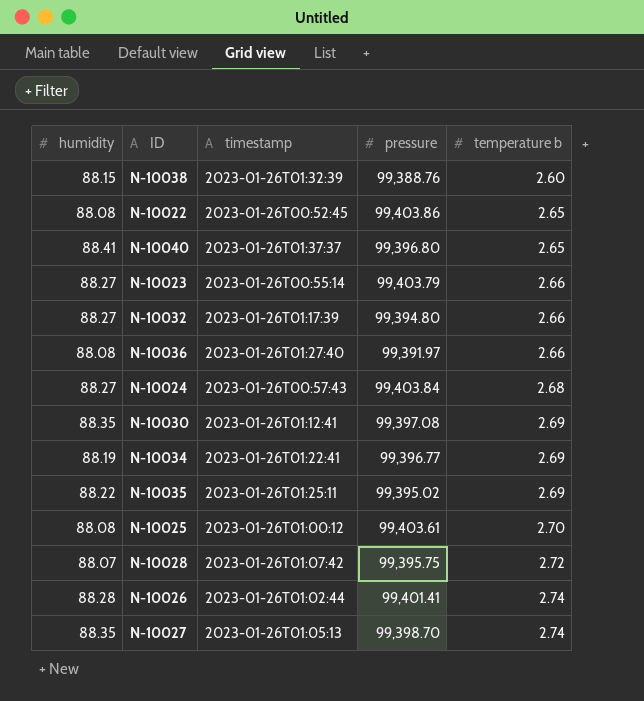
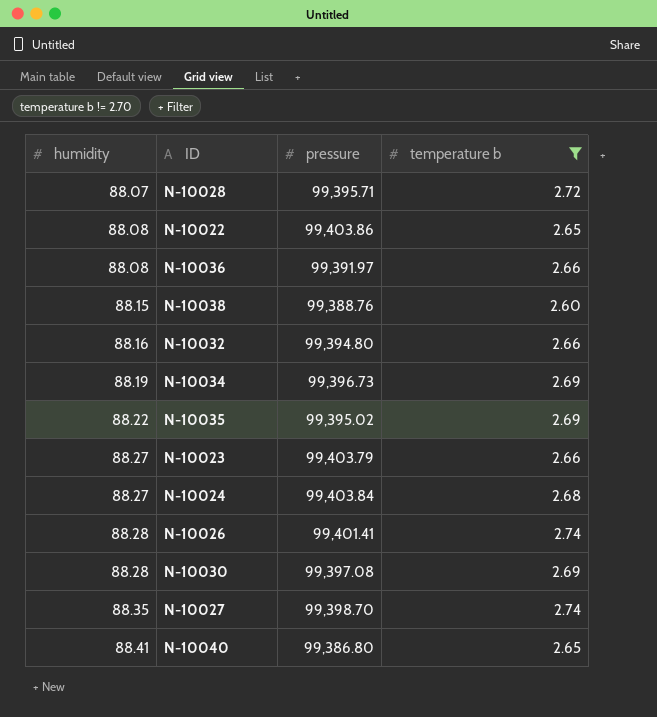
filter: none -> temperature b != 2.70
row order: temperature b ascending -> humidity ascending
column timestamp | position: 3 -> none
N-10028 | pressure: 99,395.75 -> 99,395.71
N-10032 | humidity: 88.27 -> 88.16
N-10034 | pressure: 99,396.77 -> 99,396.73
N-10030 | humidity: 88.35 -> 88.28
N-10040 | pressure: 99,396.80 -> 99,386.80

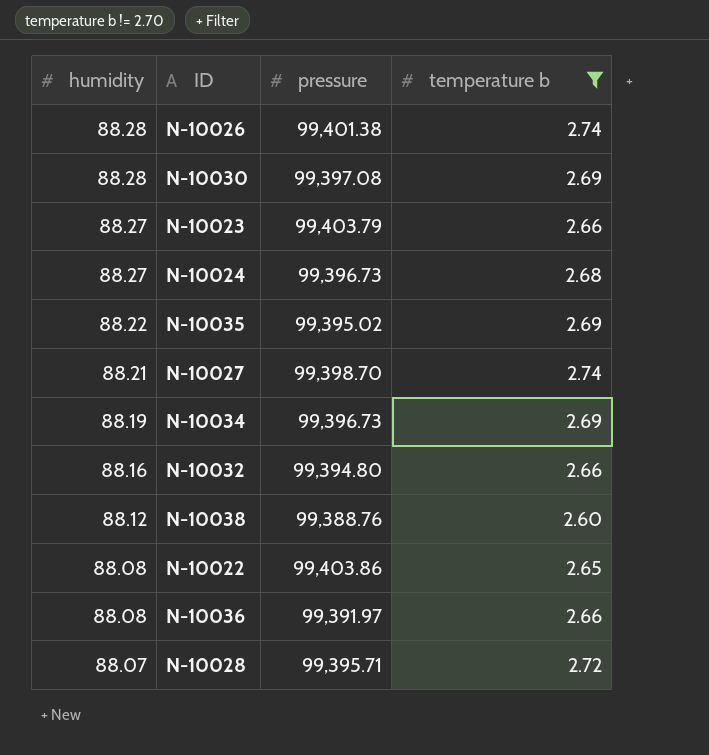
row order: humidity ascending -> humidity descending
row N-10040: 88.41 | 99,386.80 | 2.65 -> none
N-10026 | pressure: 99,401.41 -> 99,401.38
N-10024 | pressure: 99,403.84 -> 99,396.73
N-10027 | humidity: 88.35 -> 88.21
N-10038 | humidity: 88.15 -> 88.12

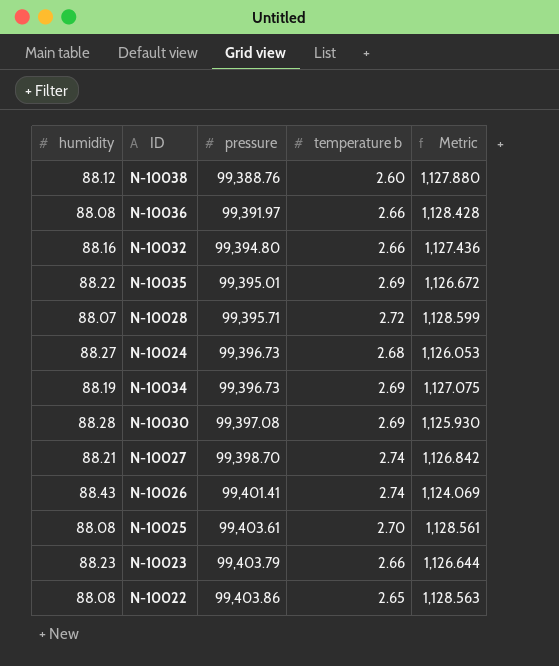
filter: temperature b != 2.70 -> none
row order: humidity descending -> pressure ascending
column Metric | formula: none -> [pressure] / [humidity]
N-10035 | pressure: 99,395.02 -> 99,395.01
N-10026 | humidity: 88.28 -> 88.43
N-10026 | pressure: 99,401.38 -> 99,401.41
N-10023 | humidity: 88.27 -> 88.23

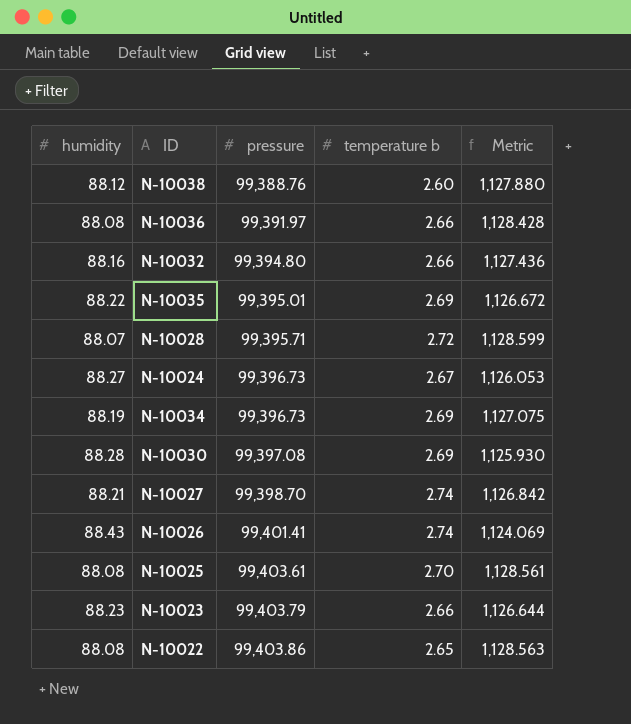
N-10024 | temperature b: 2.68 -> 2.67

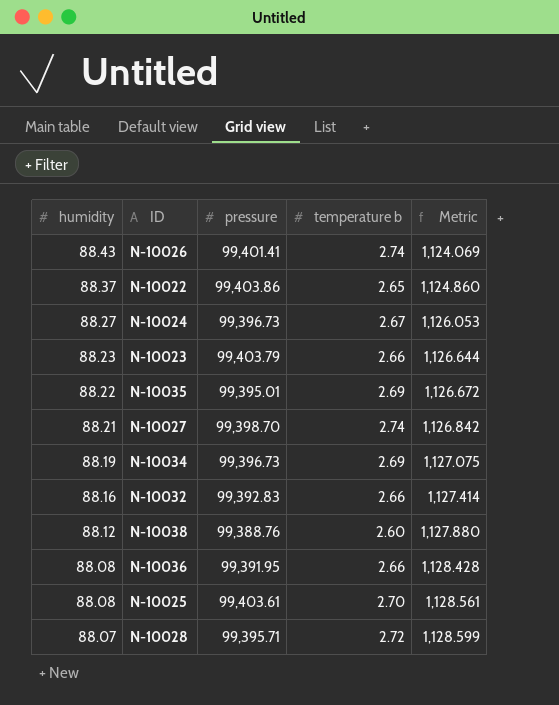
row order: pressure ascending -> humidity descending
row N-10030: 88.28 | 99,397.08 | 2.69 | 1,125.930 -> none
N-10022 | humidity: 88.08 -> 88.37
N-10022 | Metric: 1,128.563 -> 1,124.860
N-10032 | pressure: 99,394.80 -> 99,392.83
N-10032 | Metric: 1,127.436 -> 1,127.414
N-10036 | pressure: 99,391.97 -> 99,391.95

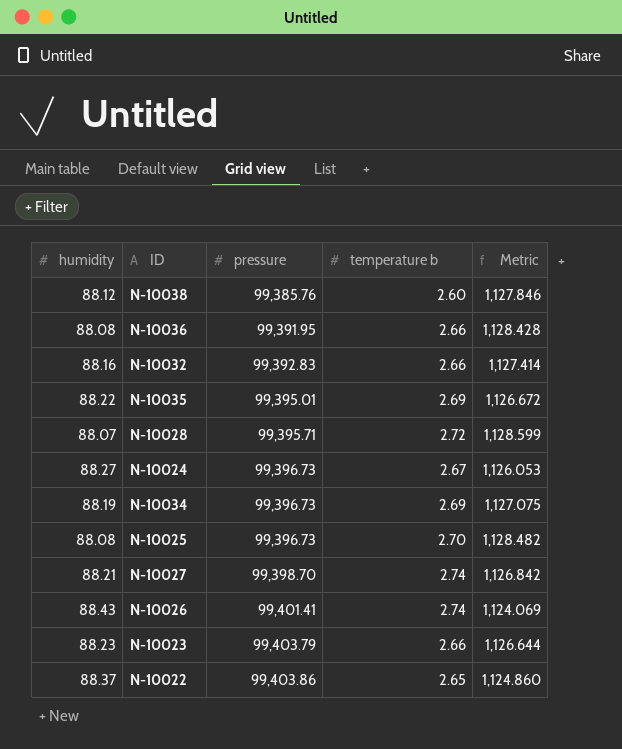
row order: humidity descending -> pressure ascending
N-10038 | pressure: 99,388.76 -> 99,385.76
N-10038 | Metric: 1,127.880 -> 1,127.846
N-10025 | pressure: 99,403.61 -> 99,396.73
N-10025 | Metric: 1,128.561 -> 1,128.482

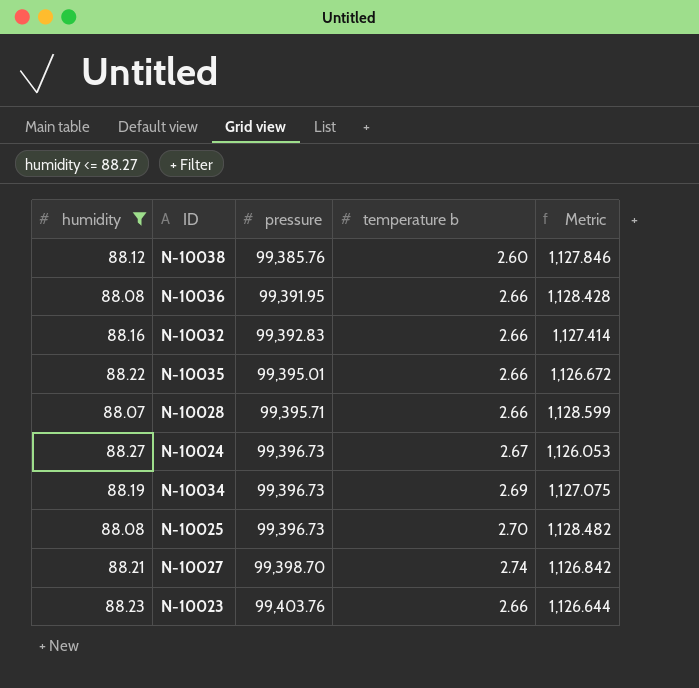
filter: none -> humidity <= 88.27
N-10035 | temperature b: 2.69 -> 2.66
N-10028 | temperature b: 2.72 -> 2.66
N-10023 | pressure: 99,403.79 -> 99,403.76

